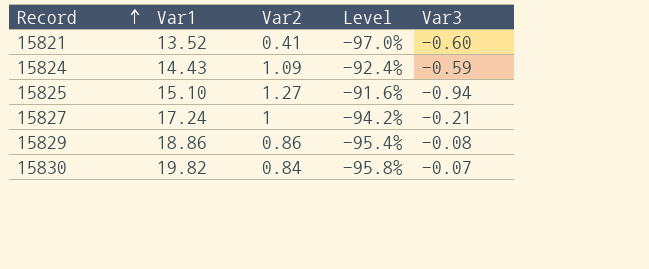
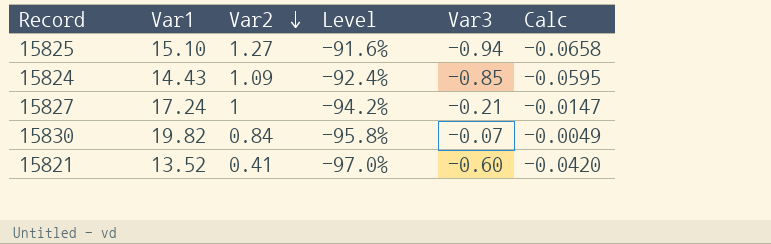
row order: Record ascending -> Var2 descending
column Calc | formula: none -> [Var3] * 0.07
row 15829: 18.86 | 0.86 | -95.4% | -0.08 -> none
15824 | Var3: -0.59 -> -0.85

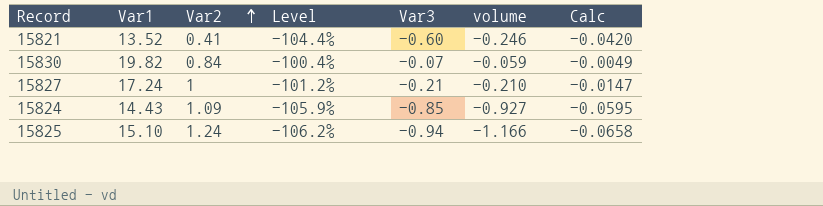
row order: Var2 descending -> Var2 ascending
column Level | formula: ([Var2] - [Var1]) / [Var1] -> ([Var3] - [Var1]) / [Var1]
column volume | formula: none -> [Var2] * [Var3]
15825 | Var2: 1.27 -> 1.24

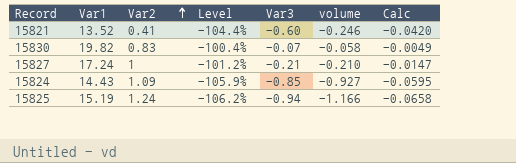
15830 | Var2: 0.84 -> 0.83
15830 | volume: -0.059 -> -0.058
15825 | Var1: 15.10 -> 15.19

